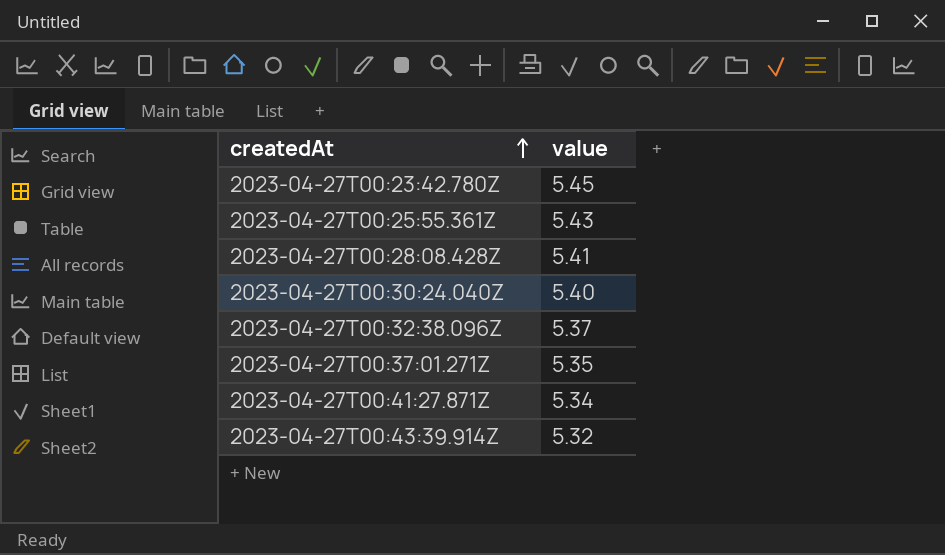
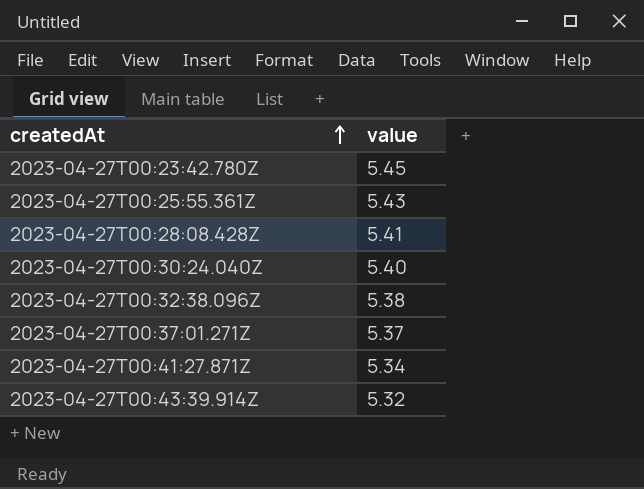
2023-04-27T00:32:38.096Z | value: 5.37 -> 5.38
2023-04-27T00:37:01.271Z | value: 5.35 -> 5.37

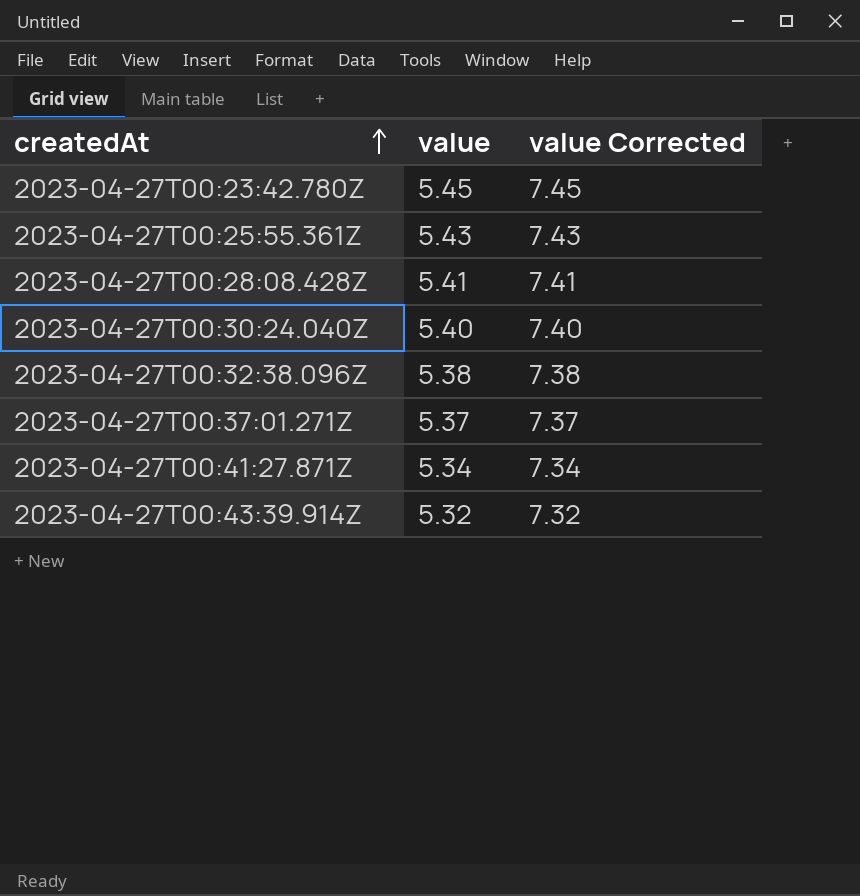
column value Corrected | formula: none -> [value] + 2

